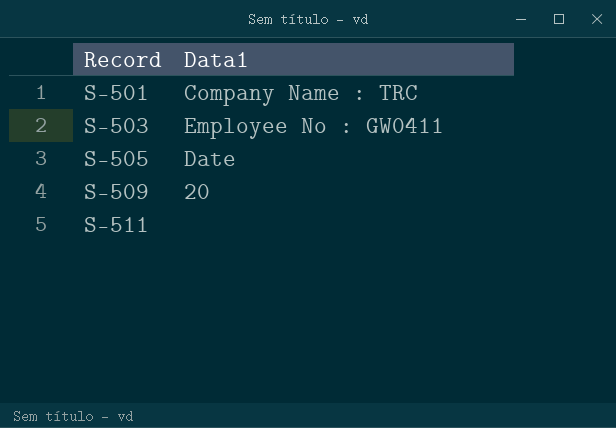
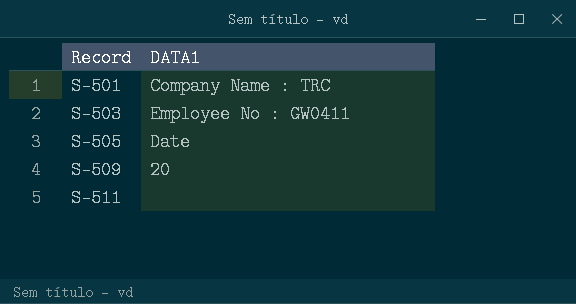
column name: Data1 -> DATA1

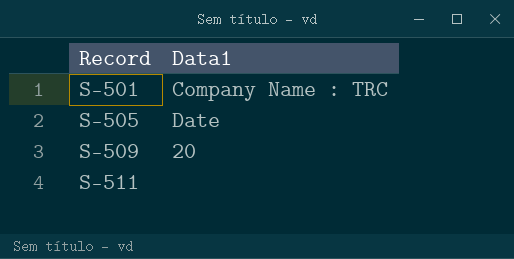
column name: DATA1 -> Data1
row S-503: Employee No : GW0411 -> none

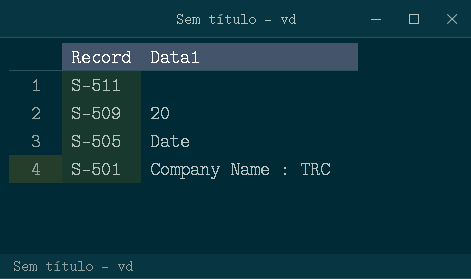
row order: Record ascending -> Record descending

